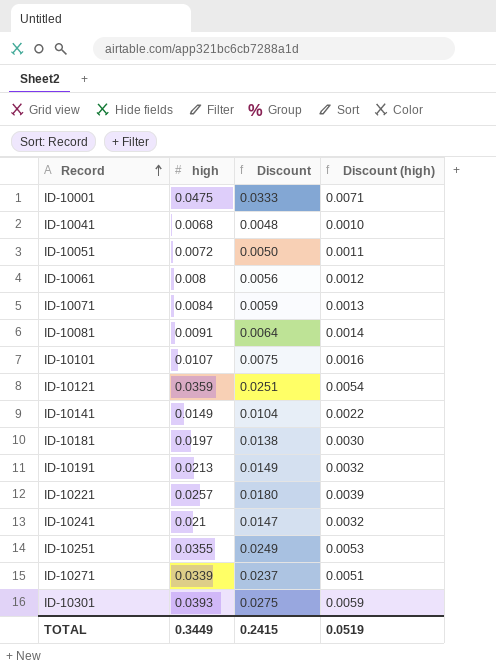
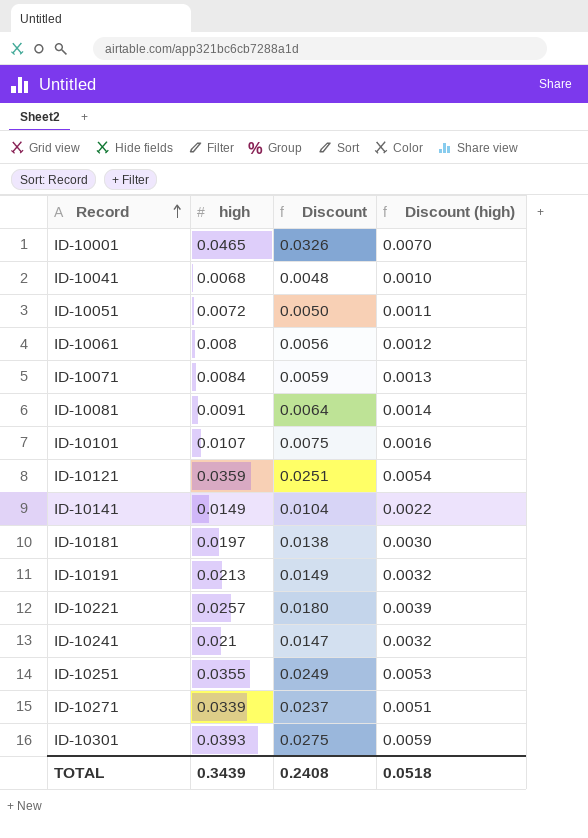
ID-10001 | high: 0.0475 -> 0.0465
ID-10001 | Discount: 0.0333 -> 0.0326
ID-10001 | Discount (high): 0.0071 -> 0.0070
TOTAL | high: 0.3449 -> 0.3439
TOTAL | Discount: 0.2415 -> 0.2408
TOTAL | Discount (high): 0.0519 -> 0.0518

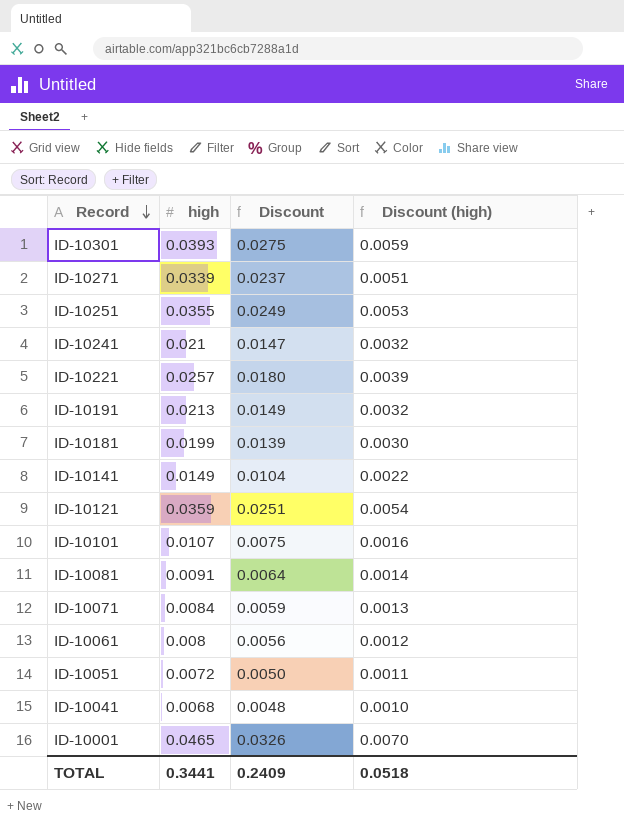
row order: Record ascending -> Record descending
ID-10181 | high: 0.0197 -> 0.0199
ID-10181 | Discount: 0.0138 -> 0.0139
TOTAL | high: 0.3439 -> 0.3441
TOTAL | Discount: 0.2408 -> 0.2409

